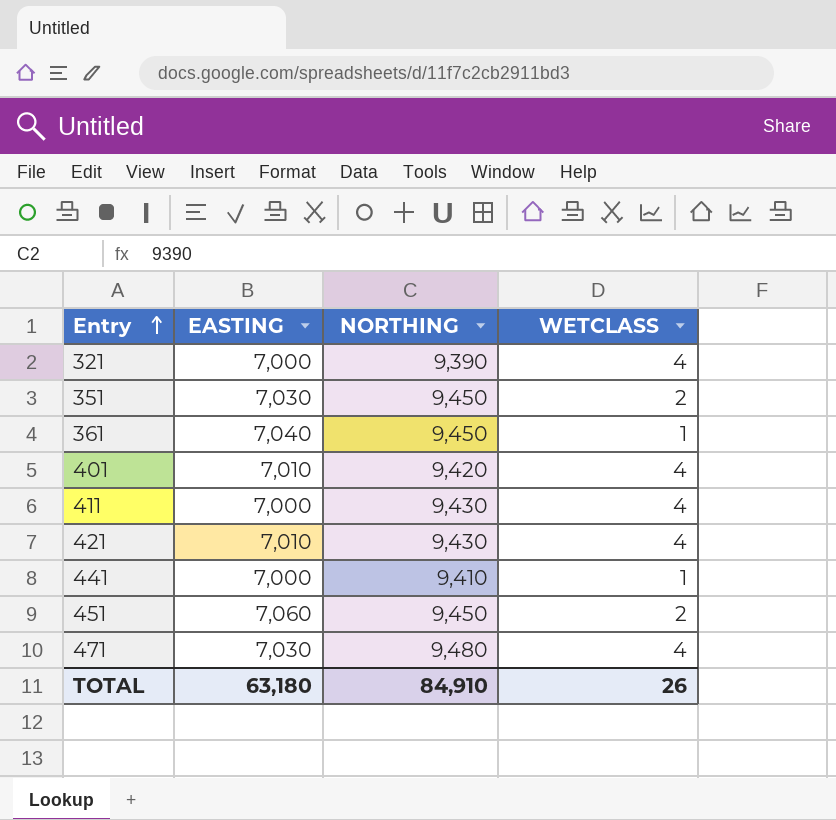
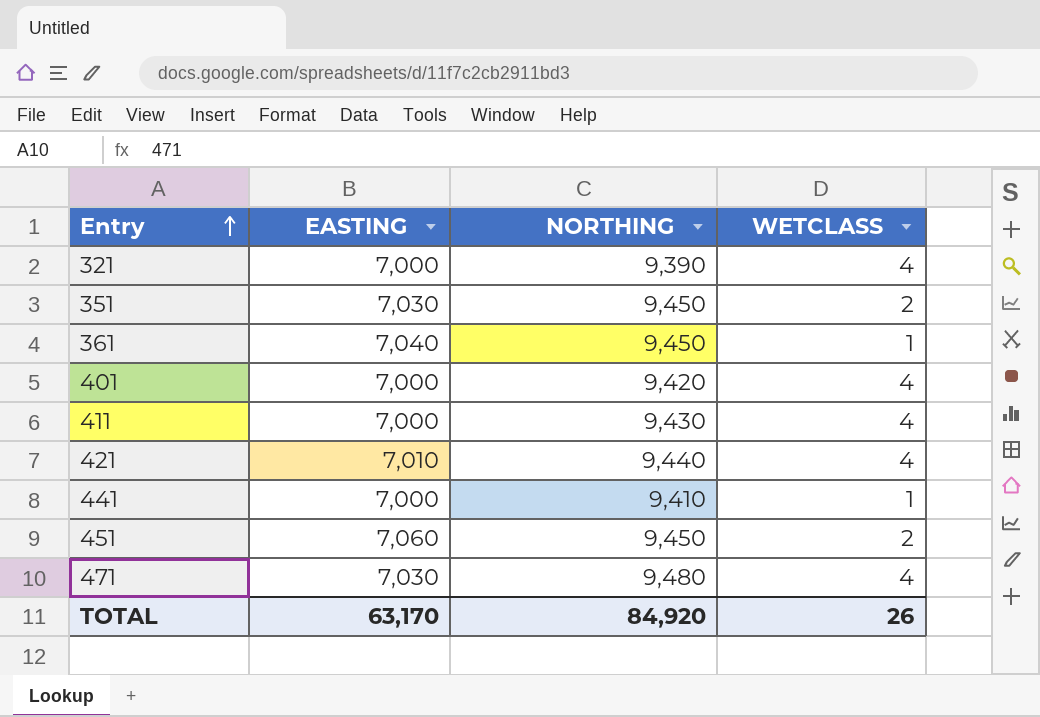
401 | EASTING: 7,010 -> 7,000
421 | NORTHING: 9,430 -> 9,440
TOTAL | EASTING: 63,180 -> 63,170
TOTAL | NORTHING: 84,910 -> 84,920

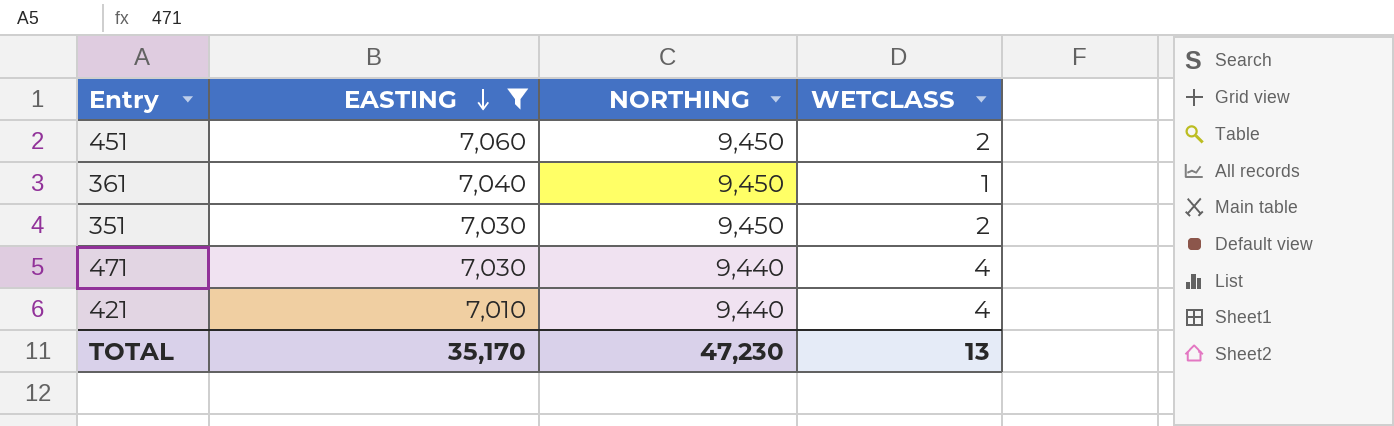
filter: none -> EASTING != 7,000
row order: Entry ascending -> EASTING descending
471 | NORTHING: 9,480 -> 9,440
TOTAL | EASTING: 63,170 -> 35,170
TOTAL | NORTHING: 84,920 -> 47,230
TOTAL | WETCLASS: 26 -> 13

